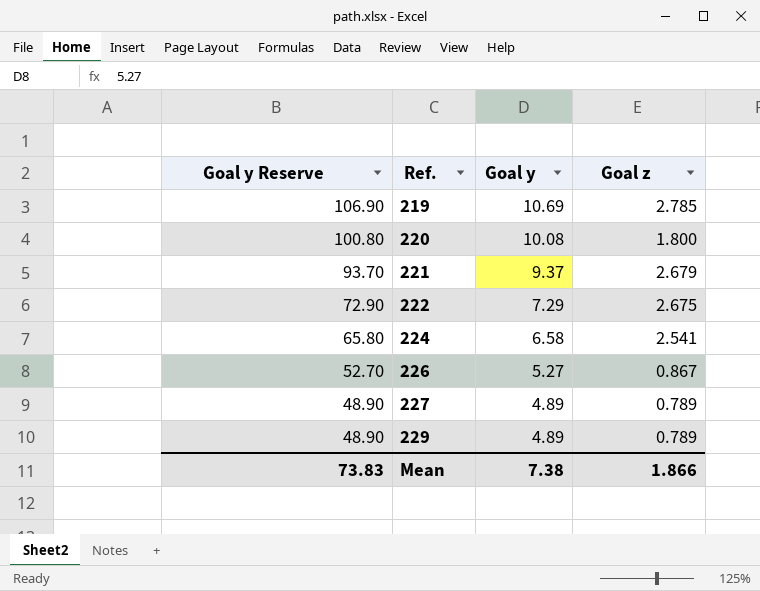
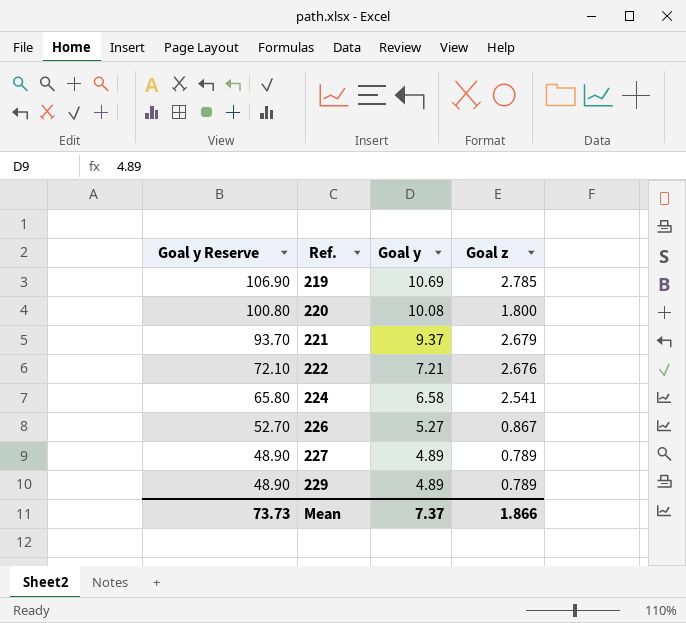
222 | Goal y Reserve: 72.90 -> 72.10
222 | Goal y: 7.29 -> 7.21
222 | Goal z: 2.675 -> 2.676
Mean | Goal y Reserve: 73.83 -> 73.73
Mean | Goal y: 7.38 -> 7.37

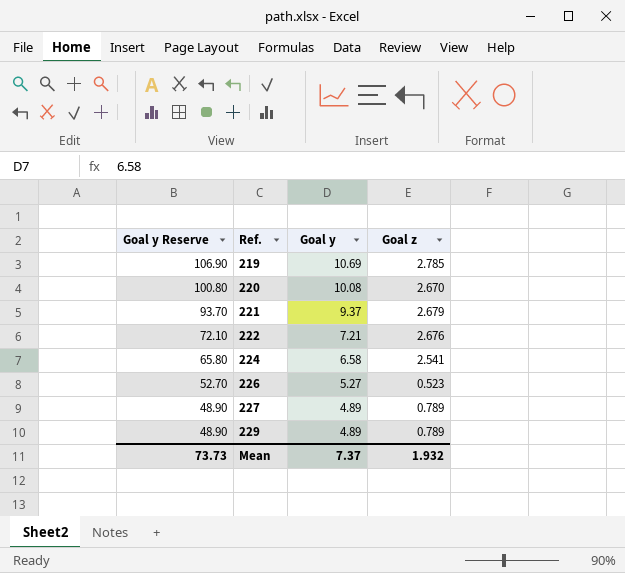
220 | Goal z: 1.800 -> 2.670
226 | Goal z: 0.867 -> 0.523
Mean | Goal z: 1.866 -> 1.932

